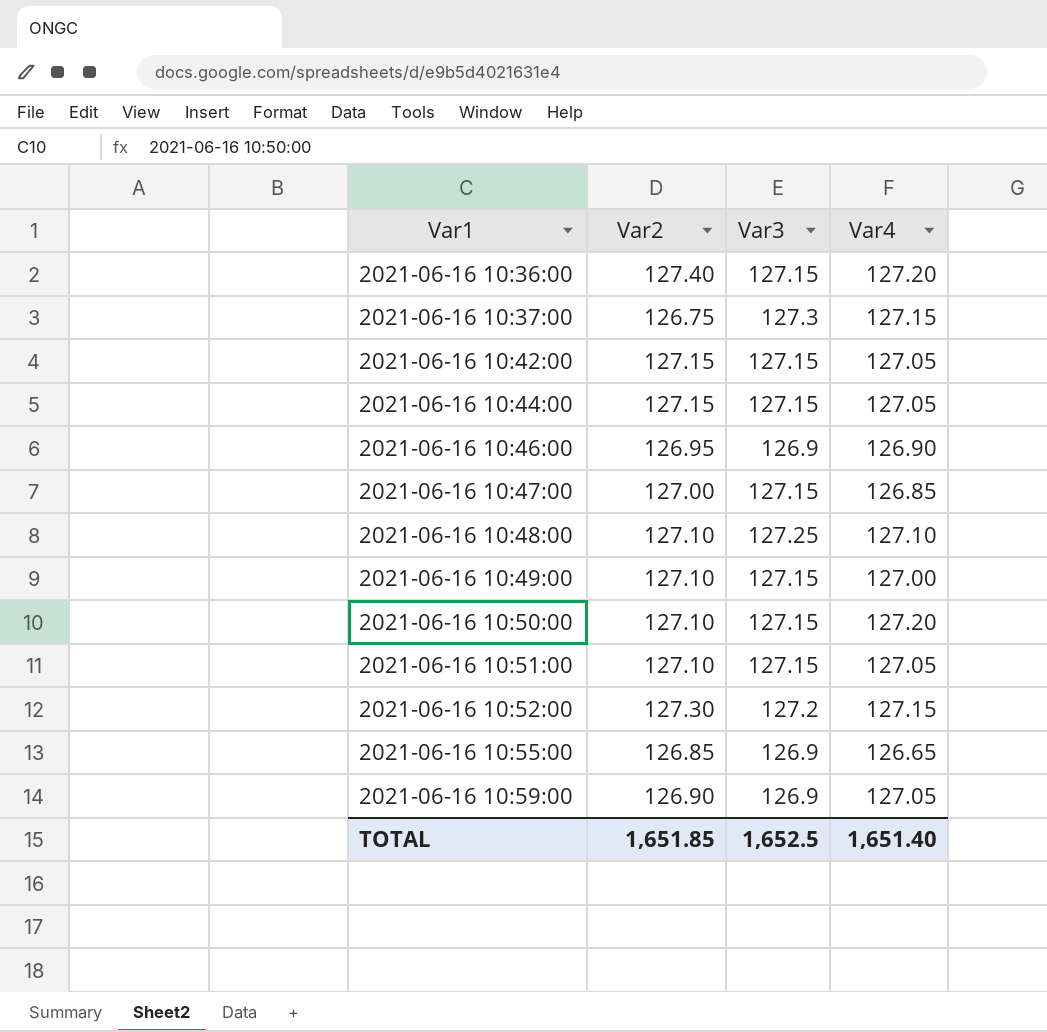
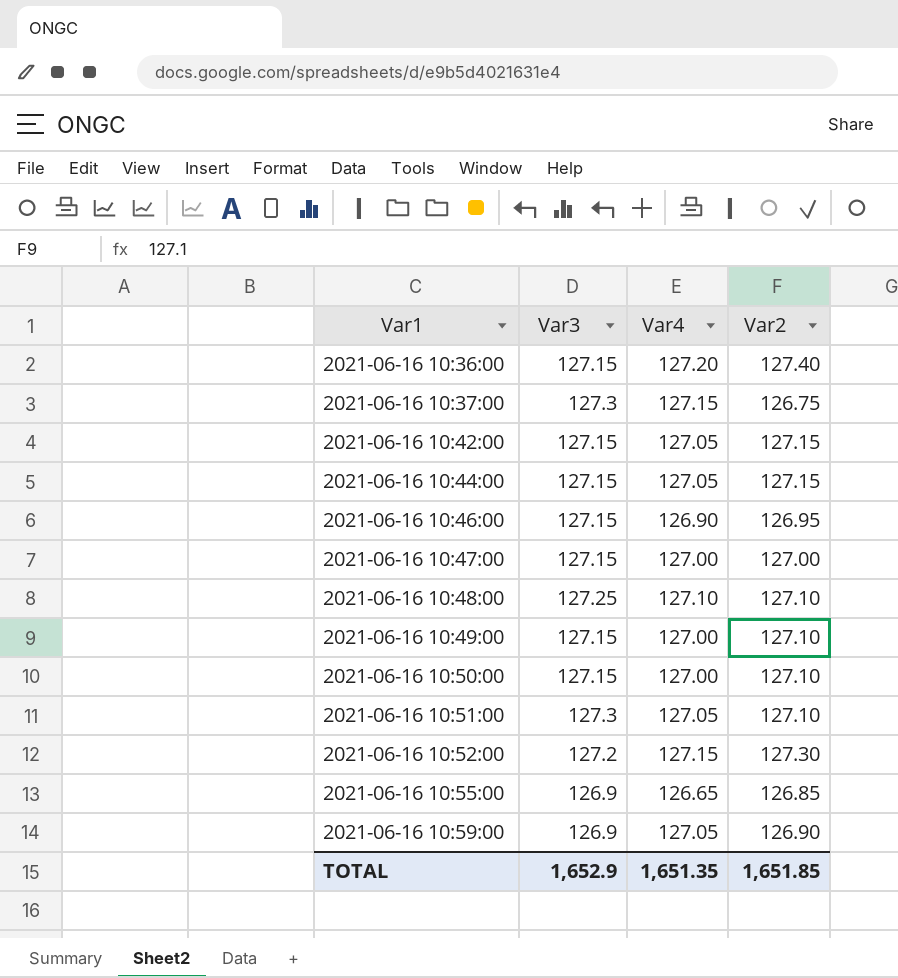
column Var2 | position: 2 -> 4
2021-06-16 10:46:00 | Var3: 126.9 -> 127.15
2021-06-16 10:47:00 | Var4: 126.85 -> 127.00
2021-06-16 10:50:00 | Var4: 127.20 -> 127.00
2021-06-16 10:51:00 | Var3: 127.15 -> 127.3
TOTAL | Var3: 1,652.5 -> 1,652.9
TOTAL | Var4: 1,651.40 -> 1,651.35

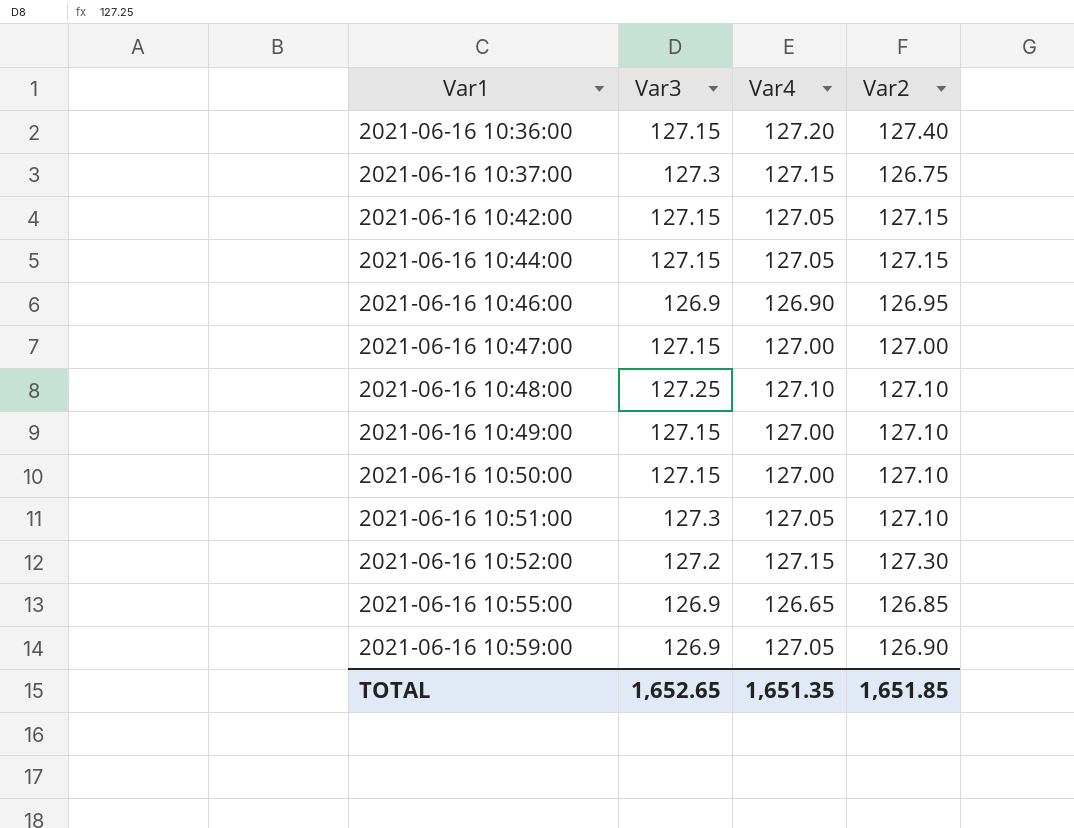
2021-06-16 10:46:00 | Var3: 127.15 -> 126.9
TOTAL | Var3: 1,652.9 -> 1,652.65

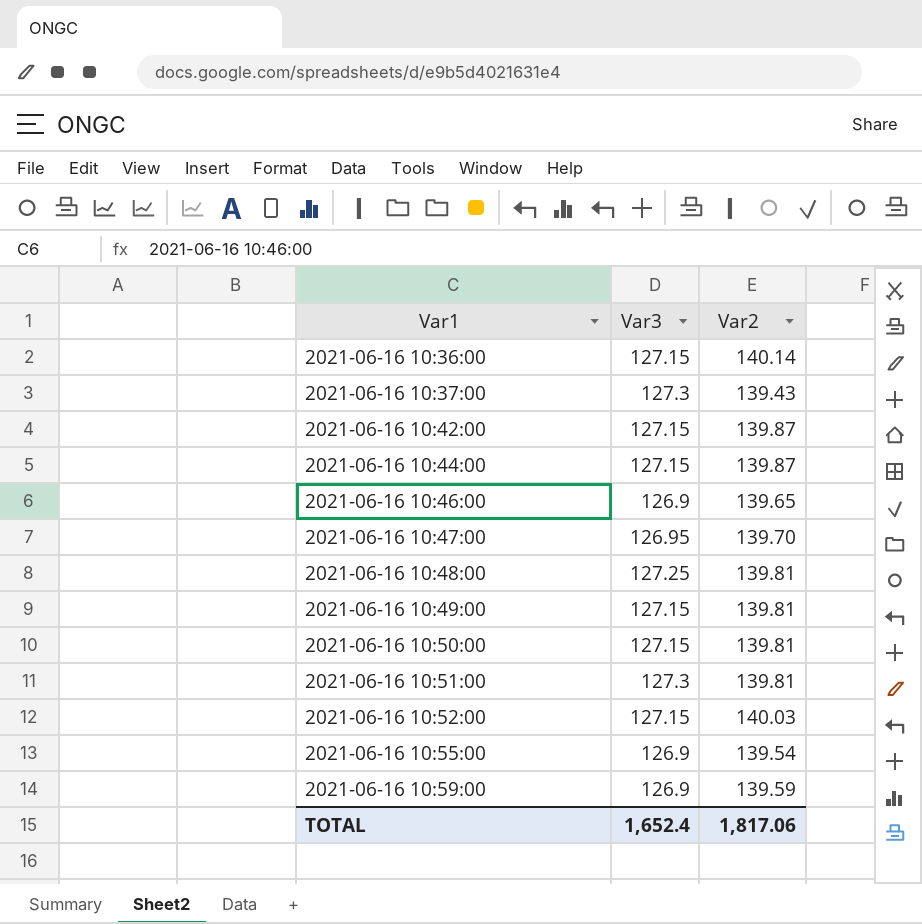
column Var4 | position: 3 -> none
2021-06-16 10:36:00 | Var2: 127.40 -> 140.14
2021-06-16 10:37:00 | Var2: 126.75 -> 139.43
2021-06-16 10:42:00 | Var2: 127.15 -> 139.87
2021-06-16 10:44:00 | Var2: 127.15 -> 139.87
2021-06-16 10:46:00 | Var2: 126.95 -> 139.65
2021-06-16 10:47:00 | Var3: 127.15 -> 126.95
2021-06-16 10:47:00 | Var2: 127.00 -> 139.70
2021-06-16 10:48:00 | Var2: 127.10 -> 139.81
2021-06-16 10:49:00 | Var2: 127.10 -> 139.81
2021-06-16 10:50:00 | Var2: 127.10 -> 139.81
2021-06-16 10:51:00 | Var2: 127.10 -> 139.81
2021-06-16 10:52:00 | Var3: 127.2 -> 127.15
2021-06-16 10:52:00 | Var2: 127.30 -> 140.03
2021-06-16 10:55:00 | Var2: 126.85 -> 139.54
2021-06-16 10:59:00 | Var2: 126.90 -> 139.59
TOTAL | Var3: 1,652.65 -> 1,652.4
TOTAL | Var2: 1,651.85 -> 1,817.06

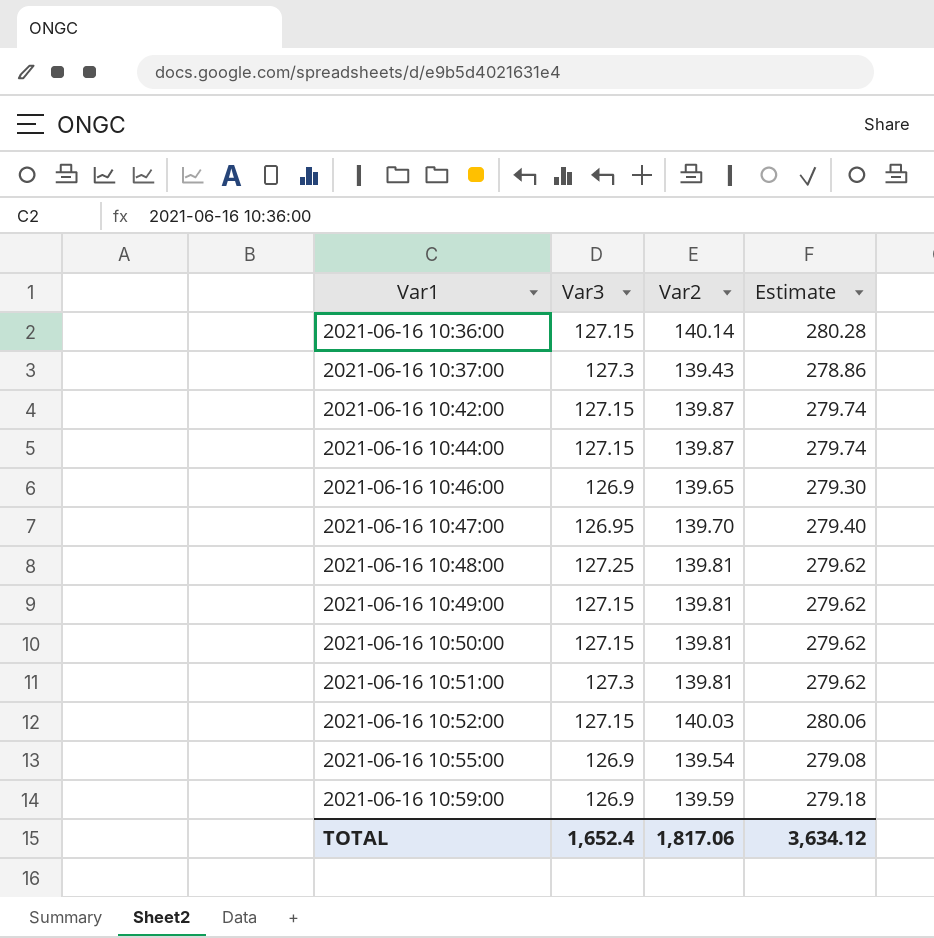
column Estimate | formula: none -> [Var2] * 2

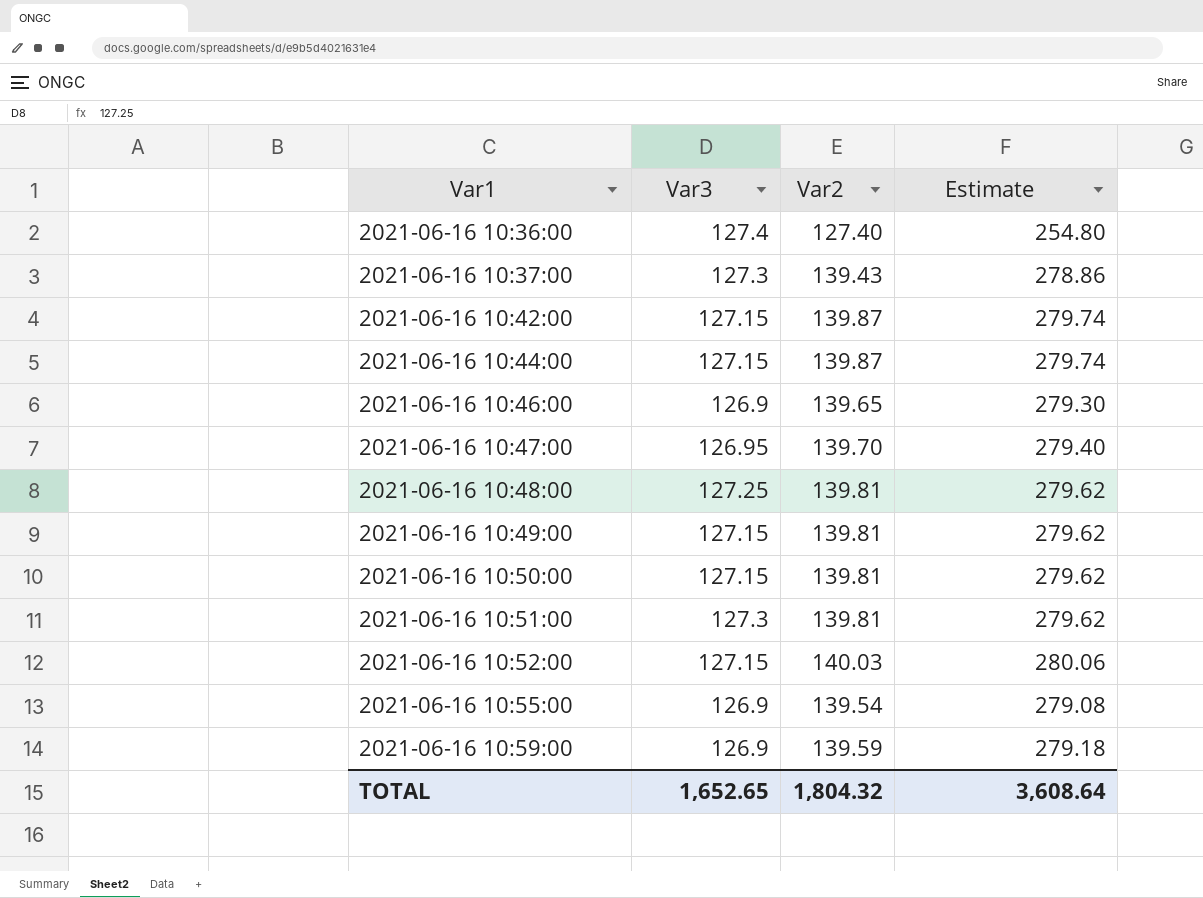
2021-06-16 10:36:00 | Var3: 127.15 -> 127.4
2021-06-16 10:36:00 | Var2: 140.14 -> 127.40
2021-06-16 10:36:00 | Estimate: 280.28 -> 254.80
TOTAL | Var3: 1,652.4 -> 1,652.65
TOTAL | Var2: 1,817.06 -> 1,804.32
TOTAL | Estimate: 3,634.12 -> 3,608.64

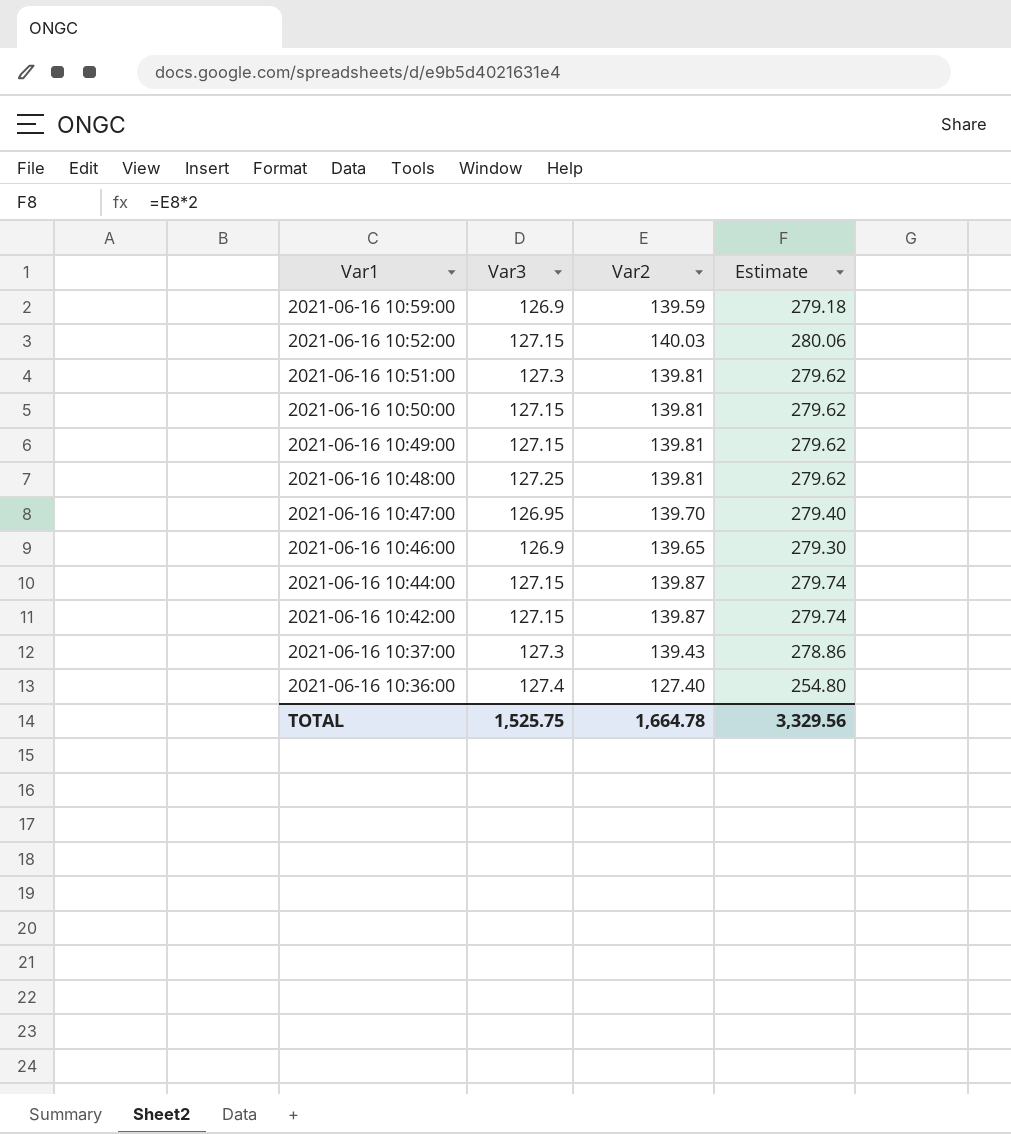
row order: Var1 ascending -> Var1 descending
row 2021-06-16 10:55:00: 126.9 | 139.54 | 279.08 -> none
TOTAL | Var3: 1,652.65 -> 1,525.75
TOTAL | Var2: 1,804.32 -> 1,664.78
TOTAL | Estimate: 3,608.64 -> 3,329.56

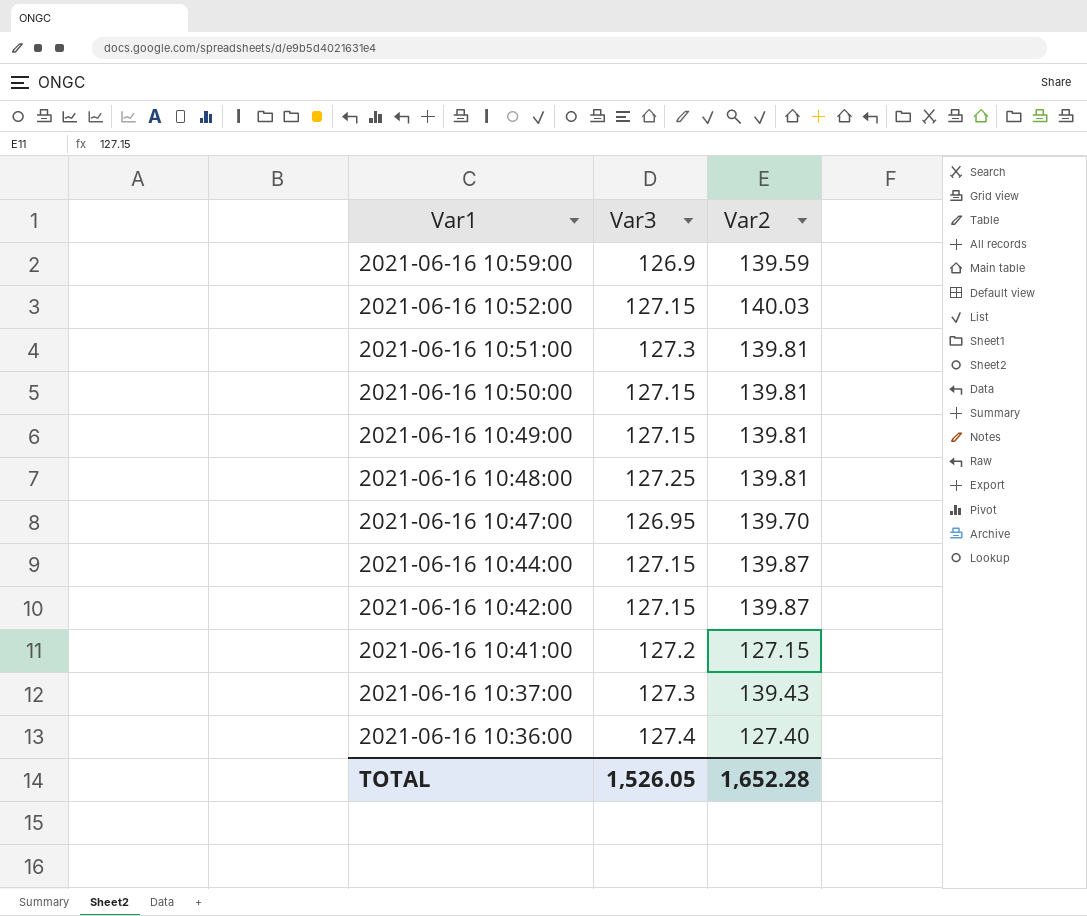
column Estimate | formula: [Var2] * 2 -> none
row 2021-06-16 10:46:00: 126.9 | 139.65 | 279.30 -> none
row 2021-06-16 10:41:00: none -> 127.2 | 127.15
TOTAL | Var3: 1,525.75 -> 1,526.05
TOTAL | Var2: 1,664.78 -> 1,652.28

